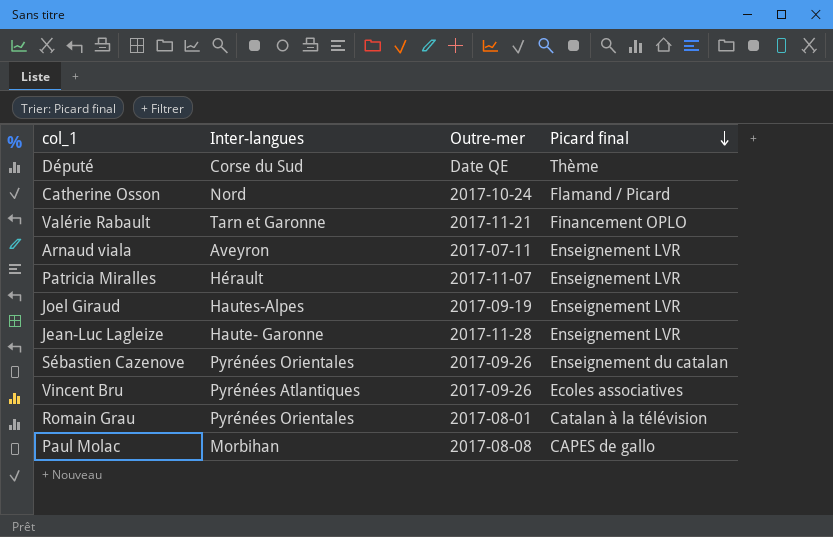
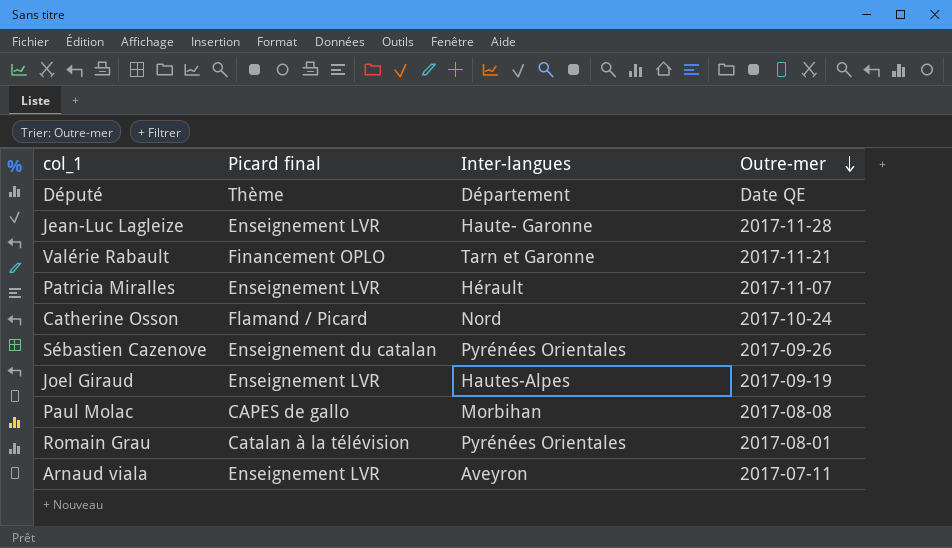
row order: Picard final descending -> Outre-mer descending
column Picard final | position: 4 -> 2
row Vincent Bru: Pyrénées Atlantiques | 2017-09-26 | Ecoles associatives -> none
Député | Inter-langues: Corse du Sud -> Département

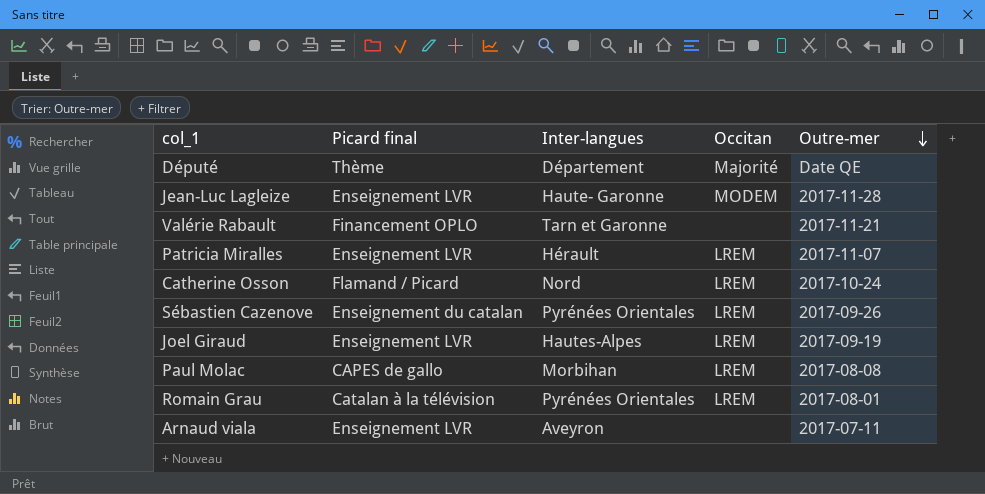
column Occitan | position: none -> 4

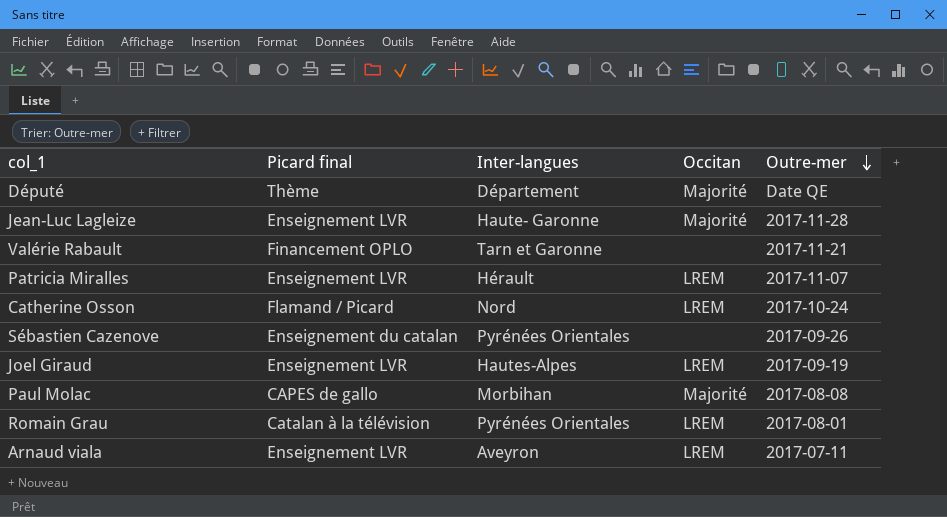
Jean-Luc Lagleize | Occitan: MODEM -> Majorité
Sébastien Cazenove | Occitan: LREM -> none
Paul Molac | Occitan: LREM -> Majorité
Arnaud viala | Occitan: none -> LREM

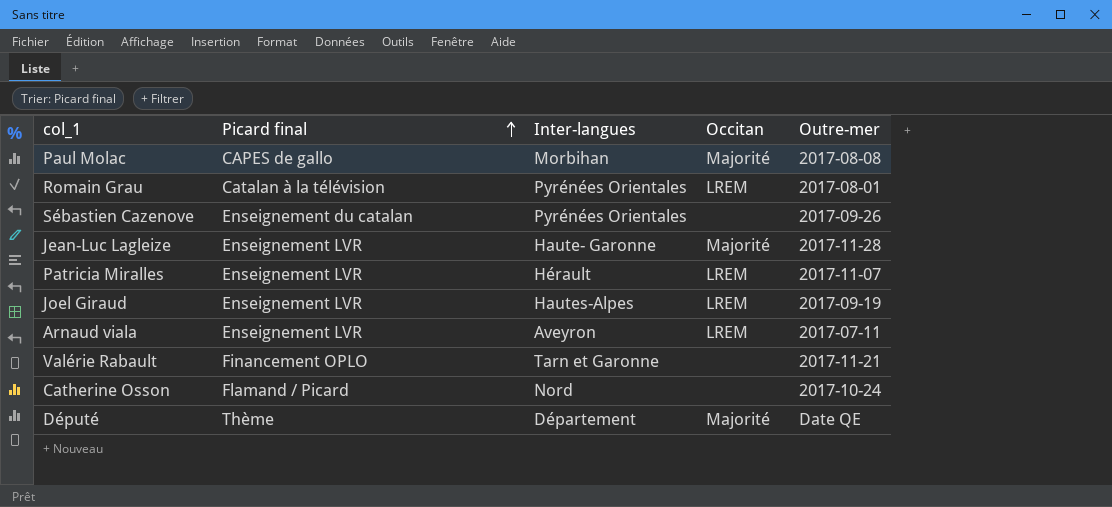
row order: Outre-mer descending -> Picard final ascending
Catherine Osson | Occitan: LREM -> none

